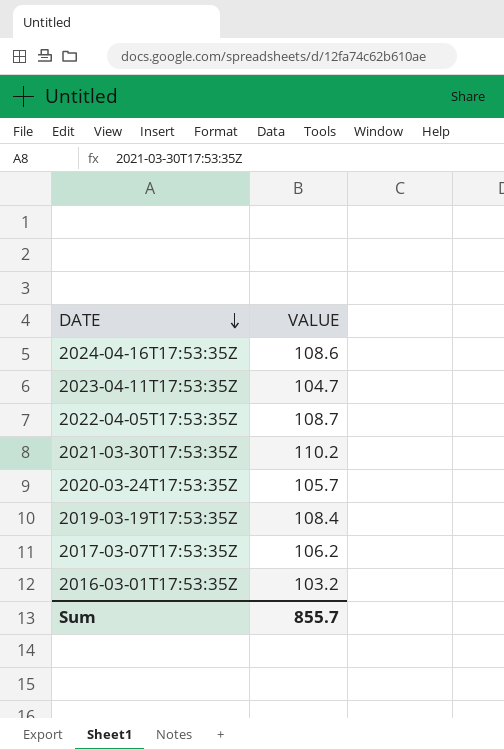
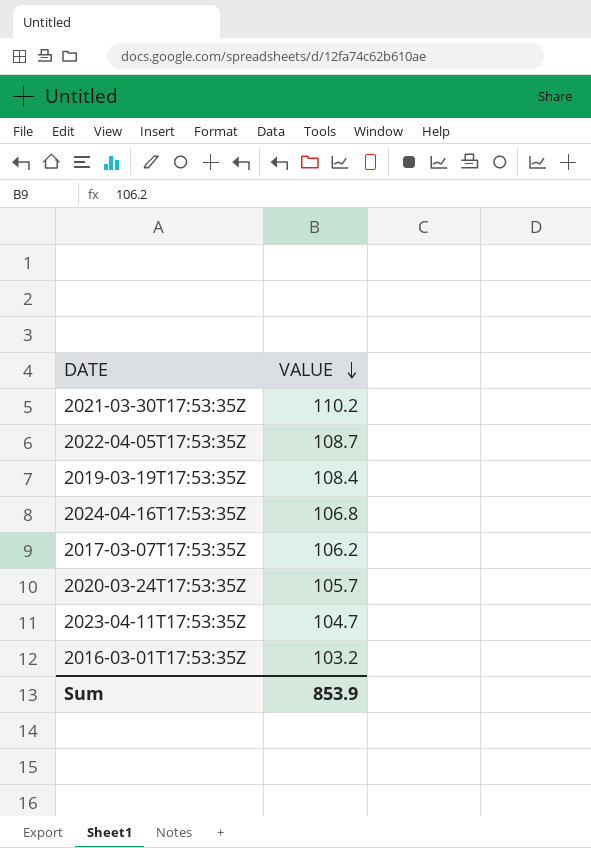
row order: DATE descending -> VALUE descending
2024-04-16T17:53:35Z | VALUE: 108.6 -> 106.8
Sum | VALUE: 855.7 -> 853.9

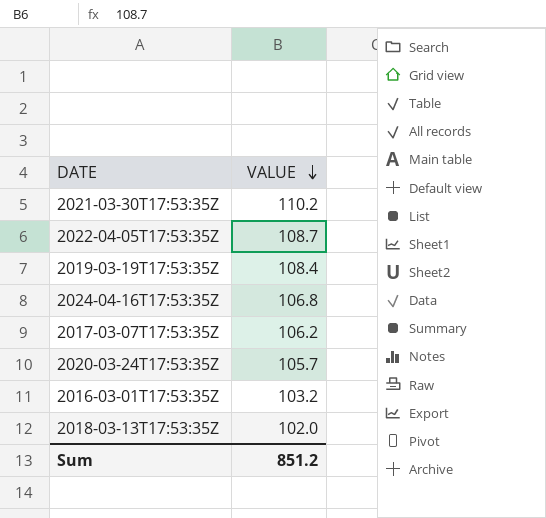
row 2023-04-11T17:53:35Z: 104.7 -> none
row 2018-03-13T17:53:35Z: none -> 102.0
Sum | VALUE: 853.9 -> 851.2

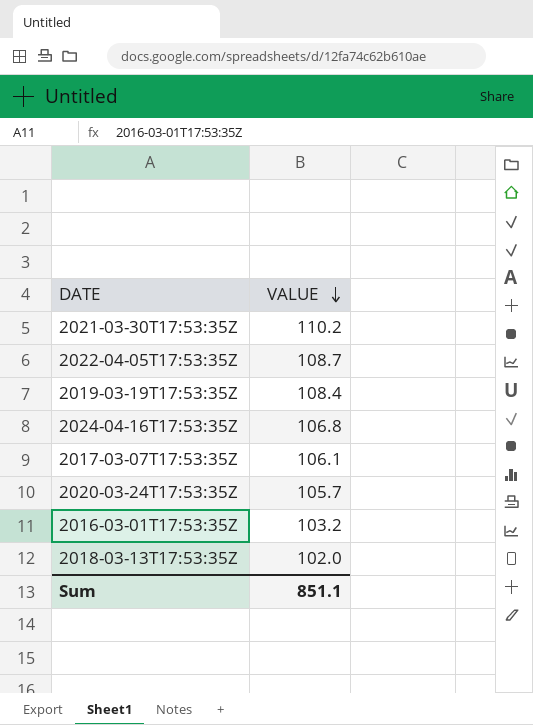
2017-03-07T17:53:35Z | VALUE: 106.2 -> 106.1
Sum | VALUE: 851.2 -> 851.1

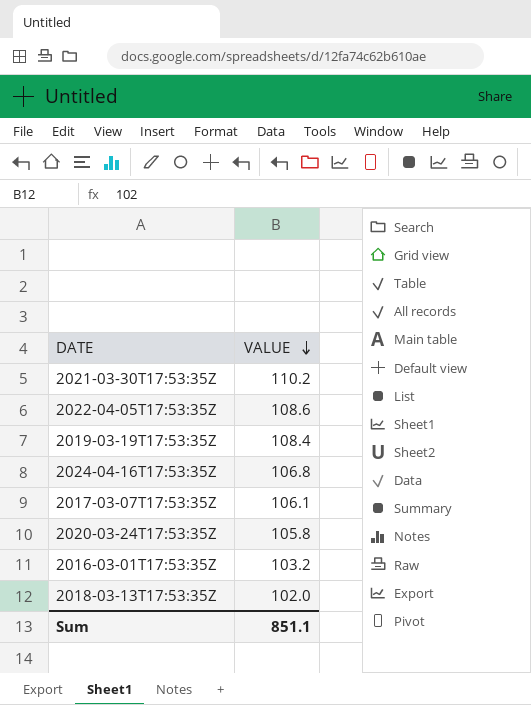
2022-04-05T17:53:35Z | VALUE: 108.7 -> 108.6
2020-03-24T17:53:35Z | VALUE: 105.7 -> 105.8

